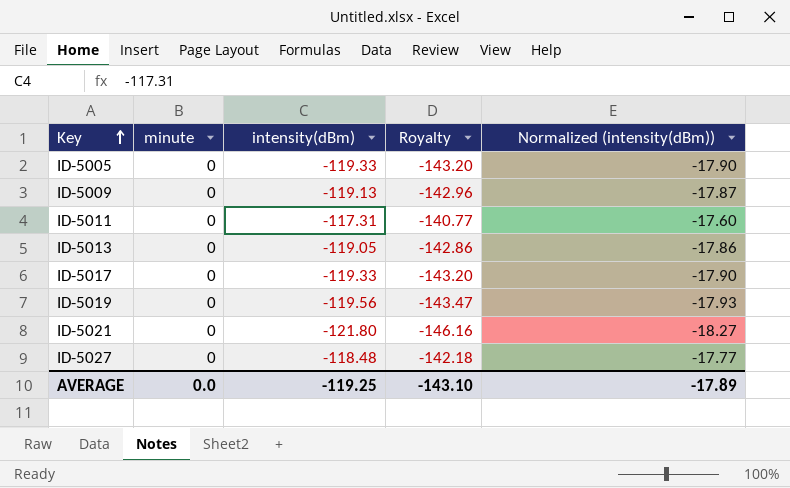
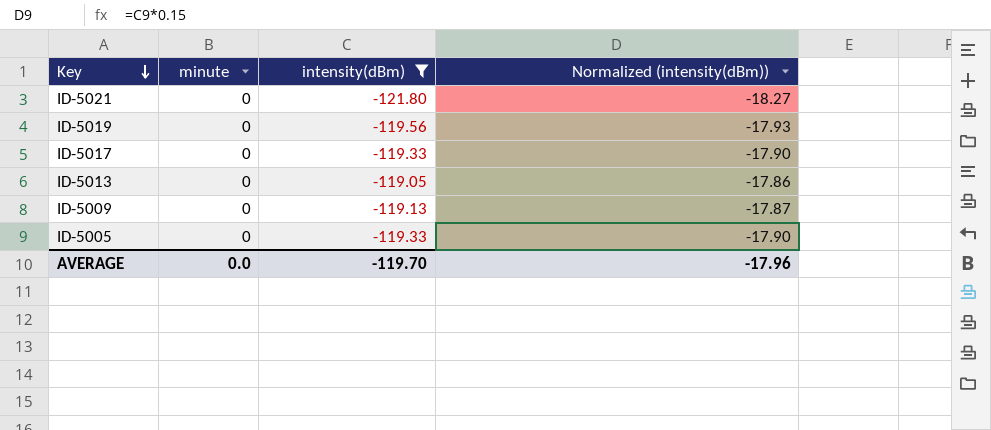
filter: none -> intensity(dBm) <= -119.05
row order: Key ascending -> Key descending
column Royalty | formula: [intensity(dBm)] * 1.2 -> none
AVERAGE | intensity(dBm): -119.25 -> -119.70
AVERAGE | Normalized (intensity(dBm)): -17.89 -> -17.96

